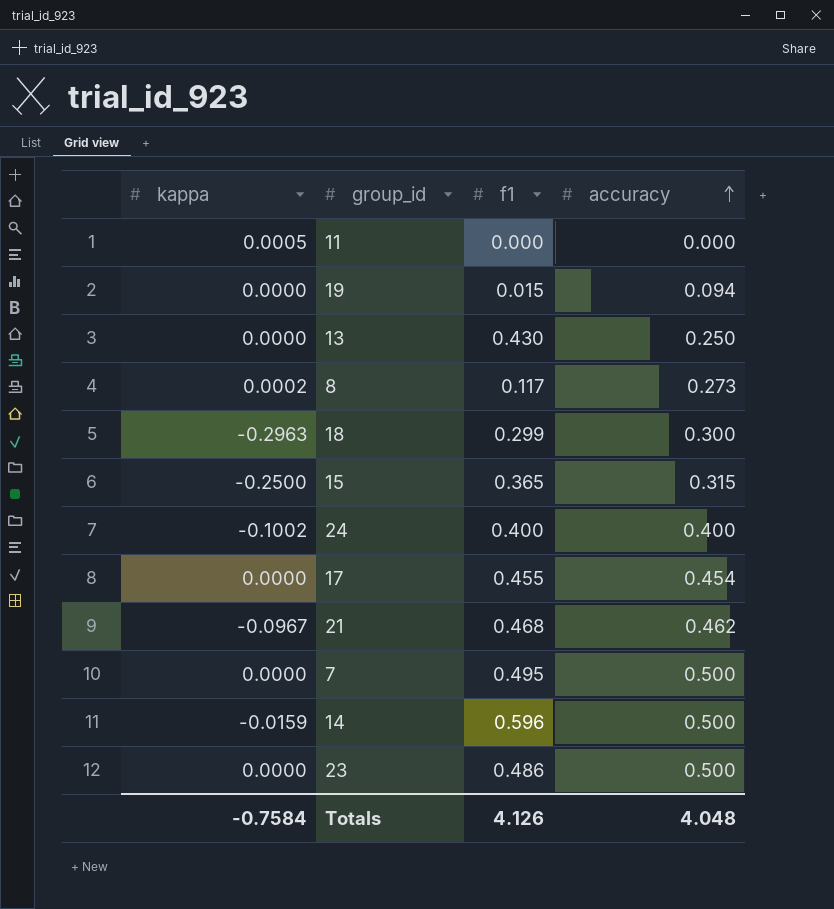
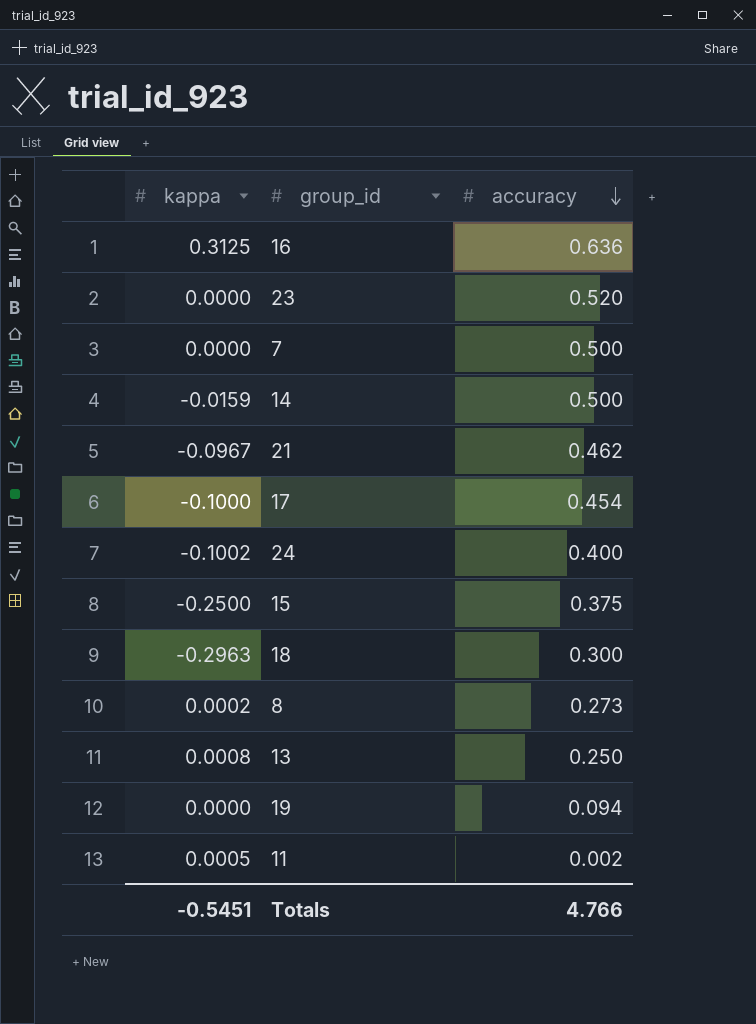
row order: accuracy ascending -> accuracy descending
column f1 | position: 3 -> none
row 16: none -> 0.3125 | 0.636
23 | accuracy: 0.500 -> 0.520
17 | kappa: 0.0000 -> -0.1000
15 | accuracy: 0.315 -> 0.375
13 | kappa: 0.0000 -> 0.0008
11 | accuracy: 0.000 -> 0.002
Totals | kappa: -0.7584 -> -0.5451
Totals | accuracy: 4.048 -> 4.766

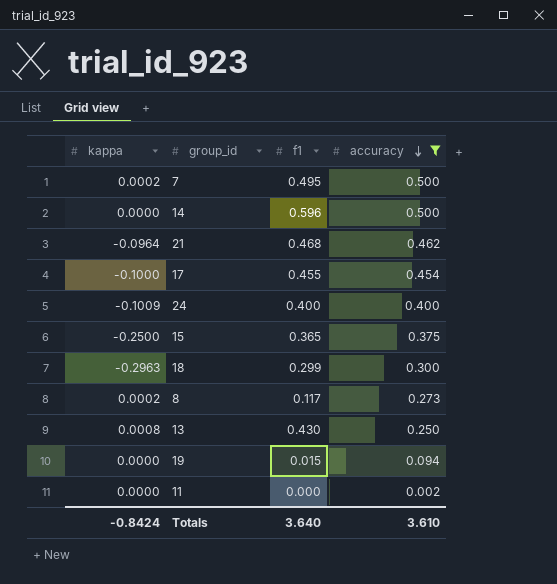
filter: none -> accuracy <= 0.500
column f1 | position: none -> 3
7 | kappa: 0.0000 -> 0.0002
14 | kappa: -0.0159 -> 0.0000
21 | kappa: -0.0967 -> -0.0964
24 | kappa: -0.1002 -> -0.1009
11 | kappa: 0.0005 -> 0.0000
Totals | kappa: -0.5451 -> -0.8424
Totals | accuracy: 4.766 -> 3.610

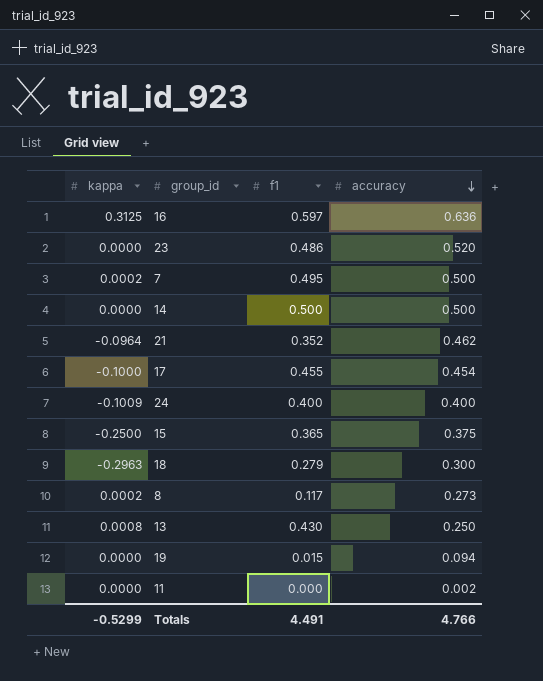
filter: accuracy <= 0.500 -> none
14 | f1: 0.596 -> 0.500
21 | f1: 0.468 -> 0.352
18 | f1: 0.299 -> 0.279
Totals | kappa: -0.8424 -> -0.5299
Totals | f1: 3.640 -> 4.491
Totals | accuracy: 3.610 -> 4.766

